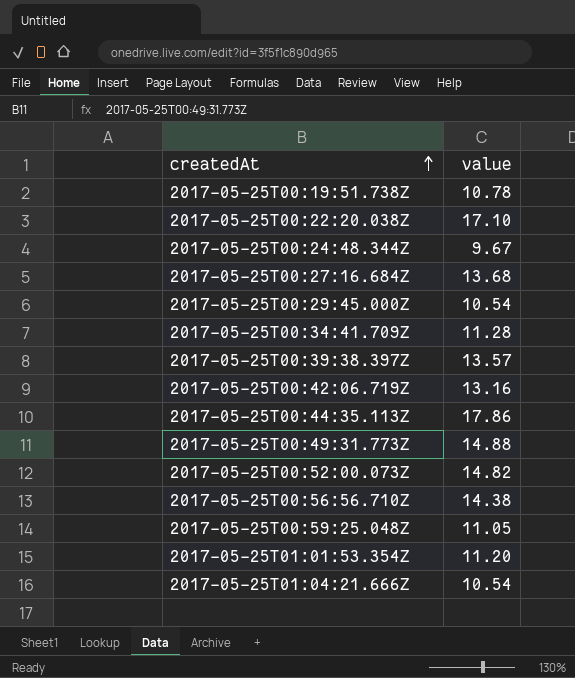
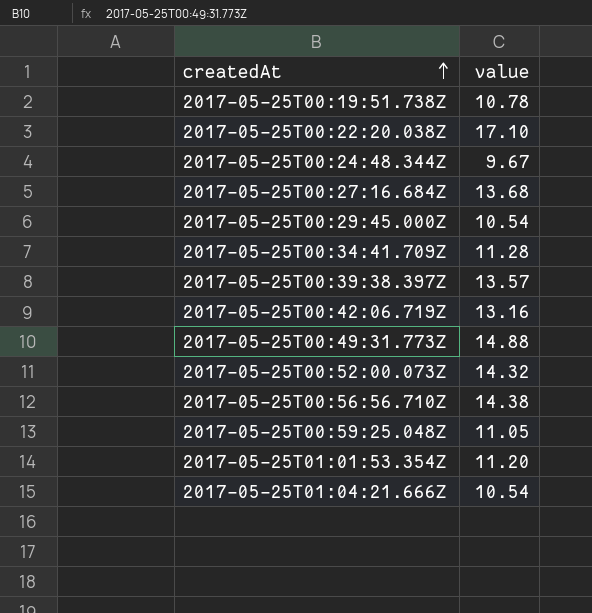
row 2017-05-25T00:44:35.113Z: 17.86 -> none
2017-05-25T00:52:00.073Z | value: 14.82 -> 14.32

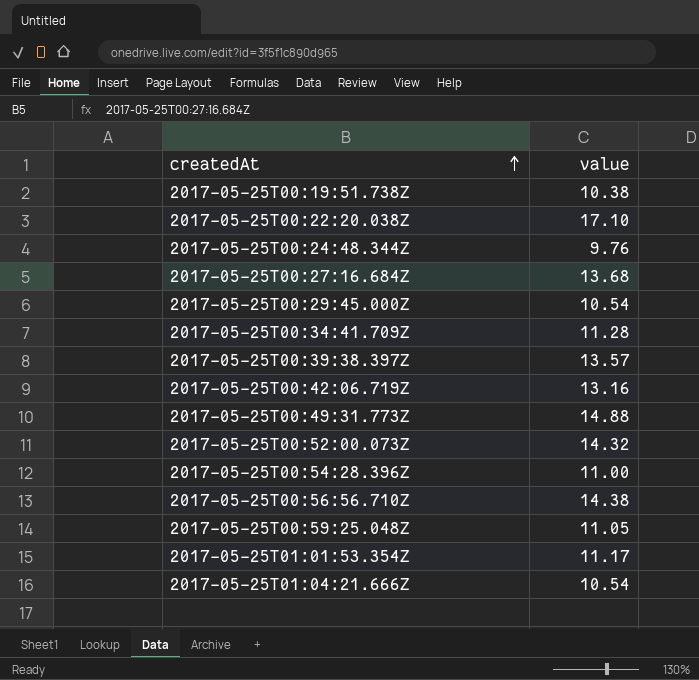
2017-05-25T00:19:51.738Z | value: 10.78 -> 10.38
2017-05-25T00:24:48.344Z | value: 9.67 -> 9.76
row 2017-05-25T00:54:28.396Z: none -> 11.00
2017-05-25T01:01:53.354Z | value: 11.20 -> 11.17

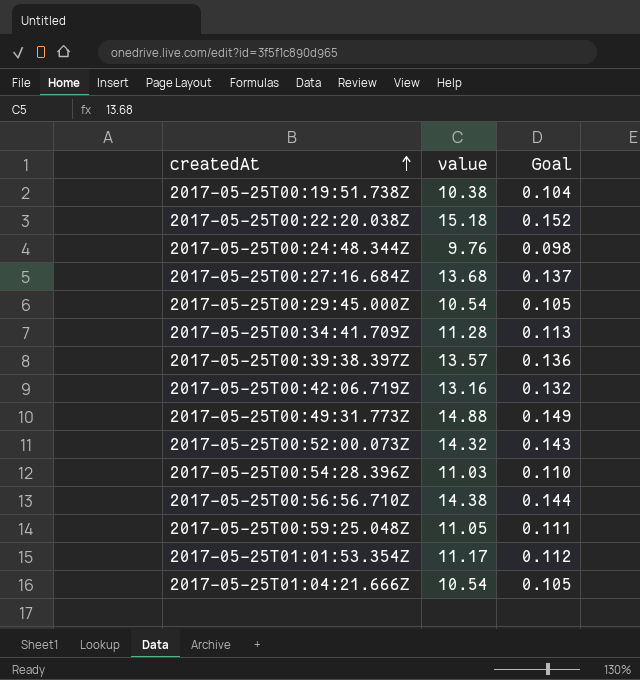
column Goal | formula: none -> [value] * 0.01
2017-05-25T00:22:20.038Z | value: 17.10 -> 15.18
2017-05-25T00:54:28.396Z | value: 11.00 -> 11.03

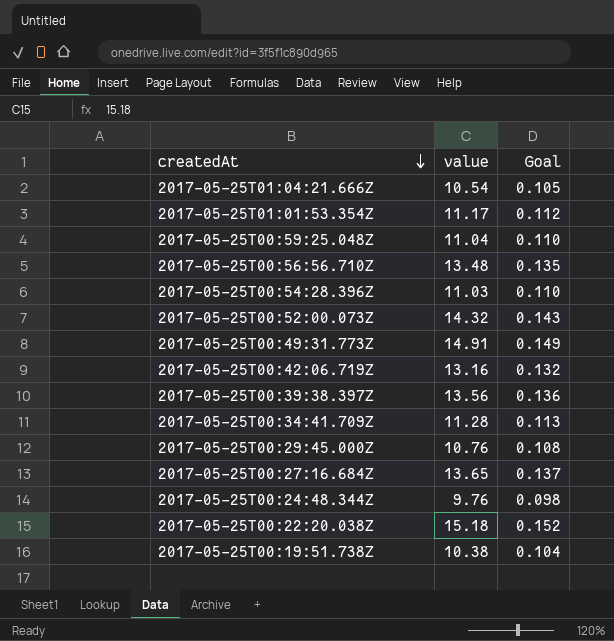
row order: createdAt ascending -> createdAt descending
2017-05-25T00:59:25.048Z | value: 11.05 -> 11.04
2017-05-25T00:59:25.048Z | Goal: 0.111 -> 0.110
2017-05-25T00:56:56.710Z | value: 14.38 -> 13.48
2017-05-25T00:56:56.710Z | Goal: 0.144 -> 0.135
2017-05-25T00:49:31.773Z | value: 14.88 -> 14.91
2017-05-25T00:39:38.397Z | value: 13.57 -> 13.56
2017-05-25T00:29:45.000Z | value: 10.54 -> 10.76
2017-05-25T00:29:45.000Z | Goal: 0.105 -> 0.108
2017-05-25T00:27:16.684Z | value: 13.68 -> 13.65

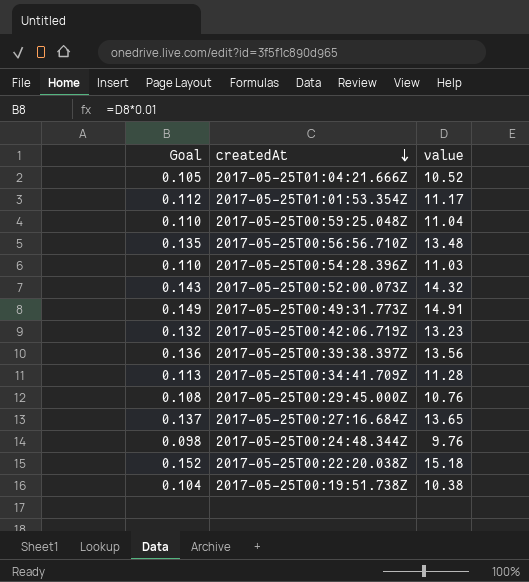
column Goal | position: 3 -> 1
2017-05-25T01:04:21.666Z | value: 10.54 -> 10.52
2017-05-25T00:42:06.719Z | value: 13.16 -> 13.23

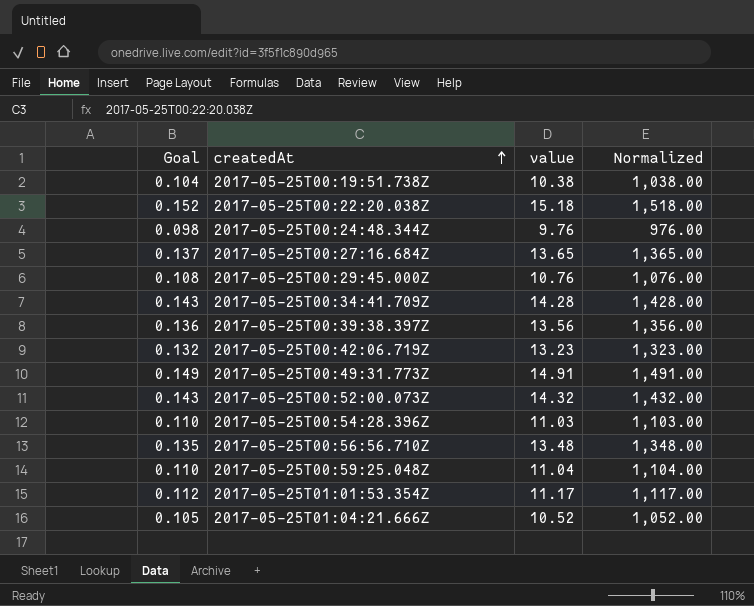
row order: createdAt descending -> createdAt ascending
column Normalized | formula: none -> [value] * 100
2017-05-25T00:34:41.709Z | Goal: 0.113 -> 0.143
2017-05-25T00:34:41.709Z | value: 11.28 -> 14.28

